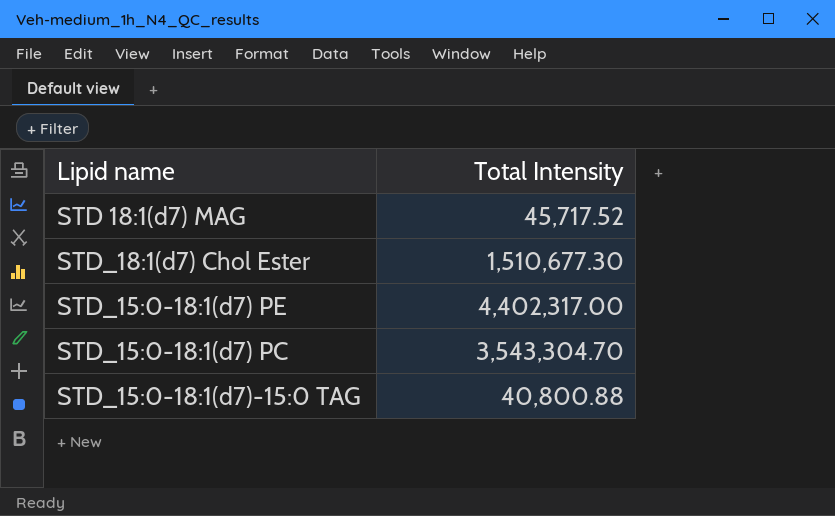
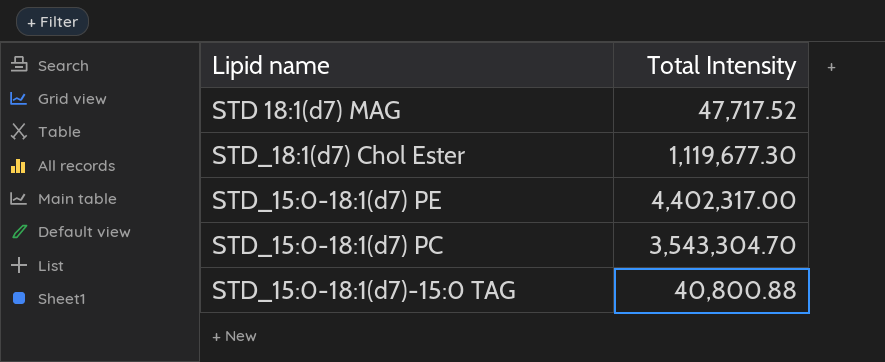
STD 18:1(d7) MAG | Total Intensity: 45,717.52 -> 47,717.52
STD_18:1(d7) Chol Ester | Total Intensity: 1,510,677.30 -> 1,119,677.30

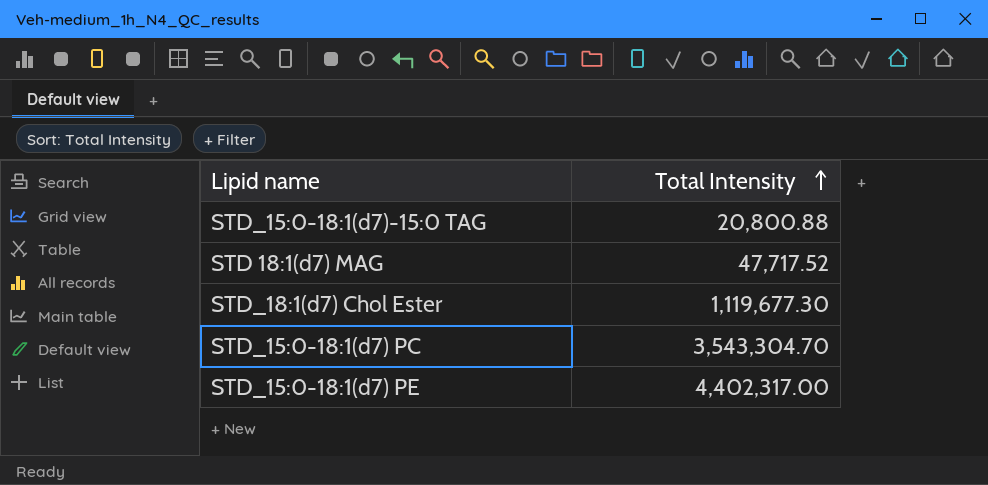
row order: none -> Total Intensity ascending
STD_15:0-18:1(d7)-15:0 TAG | Total Intensity: 40,800.88 -> 20,800.88

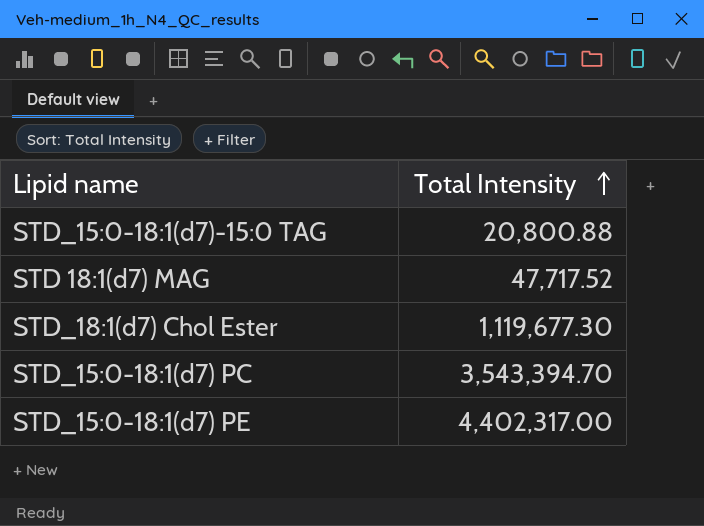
STD_15:0-18:1(d7) PC | Total Intensity: 3,543,304.70 -> 3,543,394.70

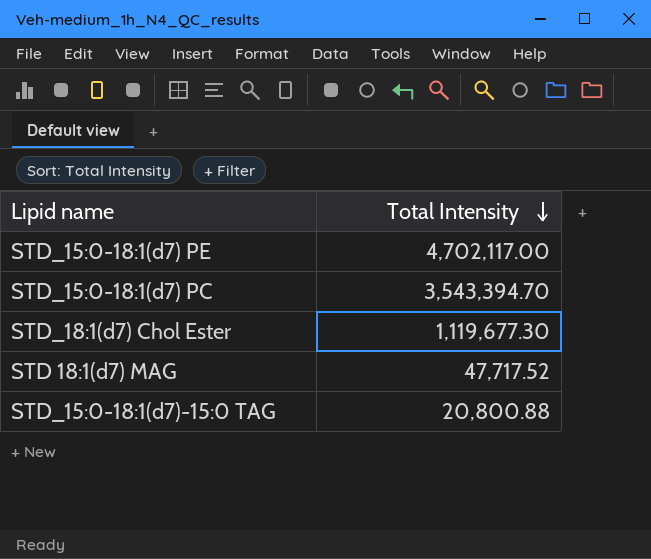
row order: Total Intensity ascending -> Total Intensity descending
STD_15:0-18:1(d7) PE | Total Intensity: 4,402,317.00 -> 4,702,117.00

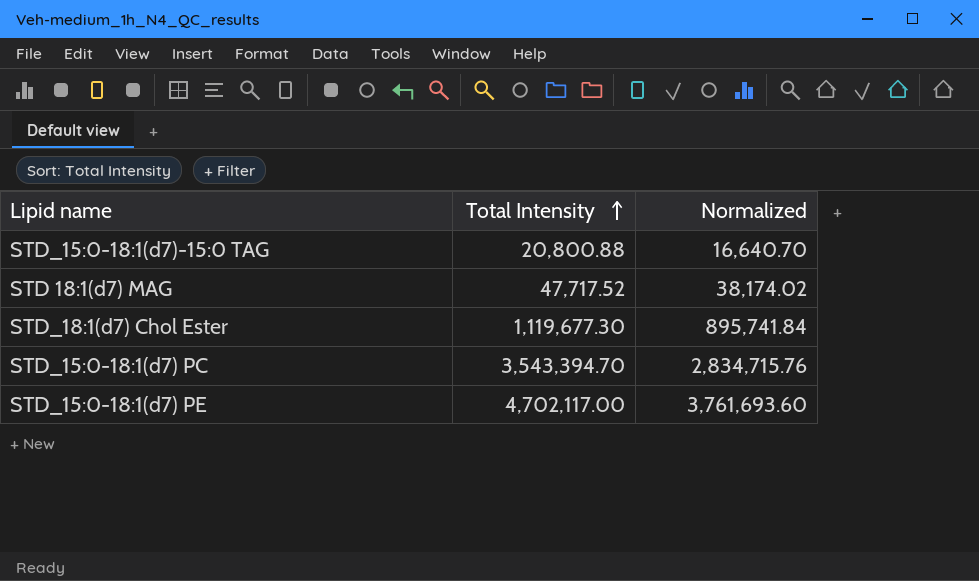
row order: Total Intensity descending -> Total Intensity ascending
column Normalized | formula: none -> [Total Intensity] * 0.8

